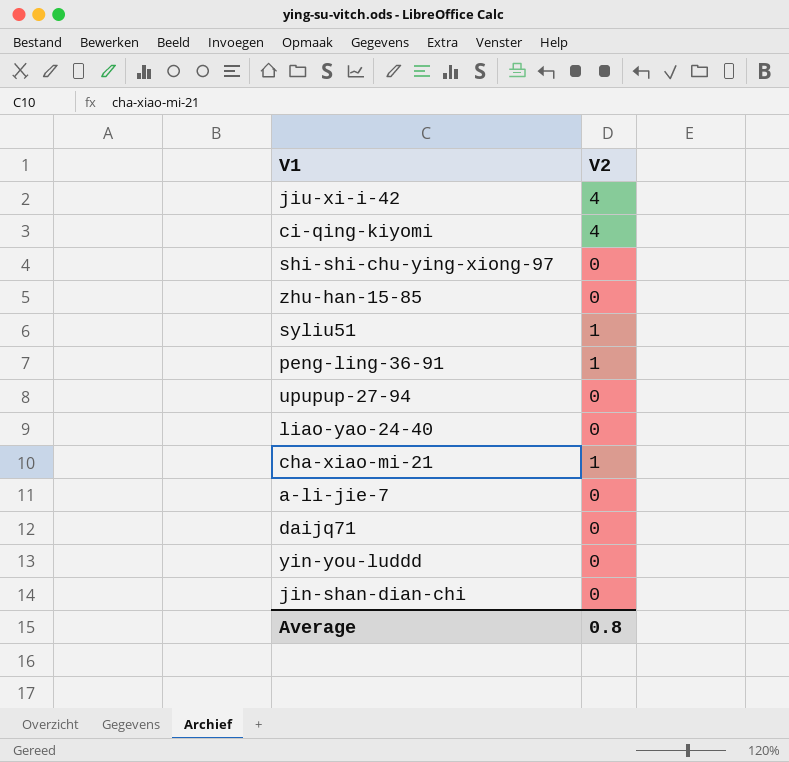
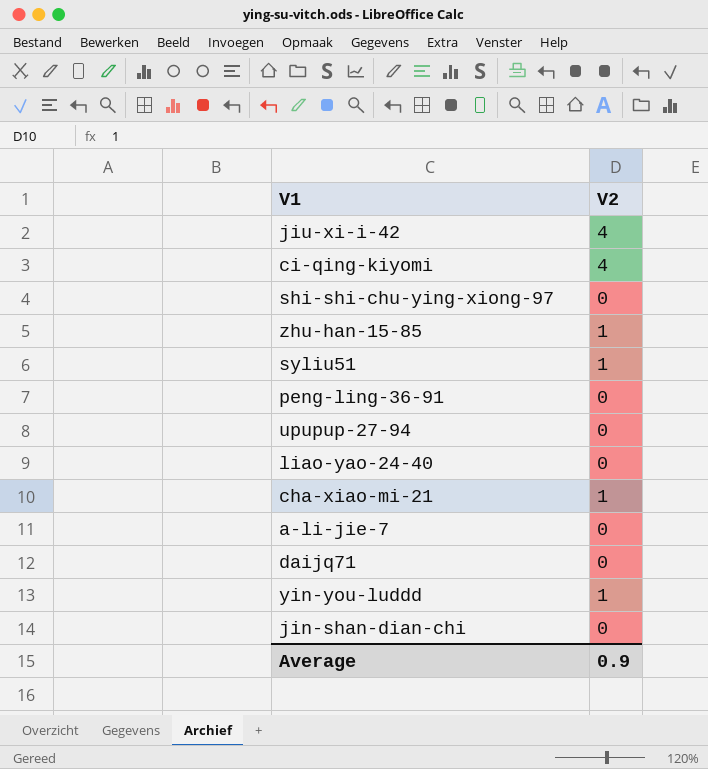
zhu-han-15-85 | V2: 0 -> 1
peng-ling-36-91 | V2: 1 -> 0
yin-you-luddd | V2: 0 -> 1
Average | V2: 0.8 -> 0.9

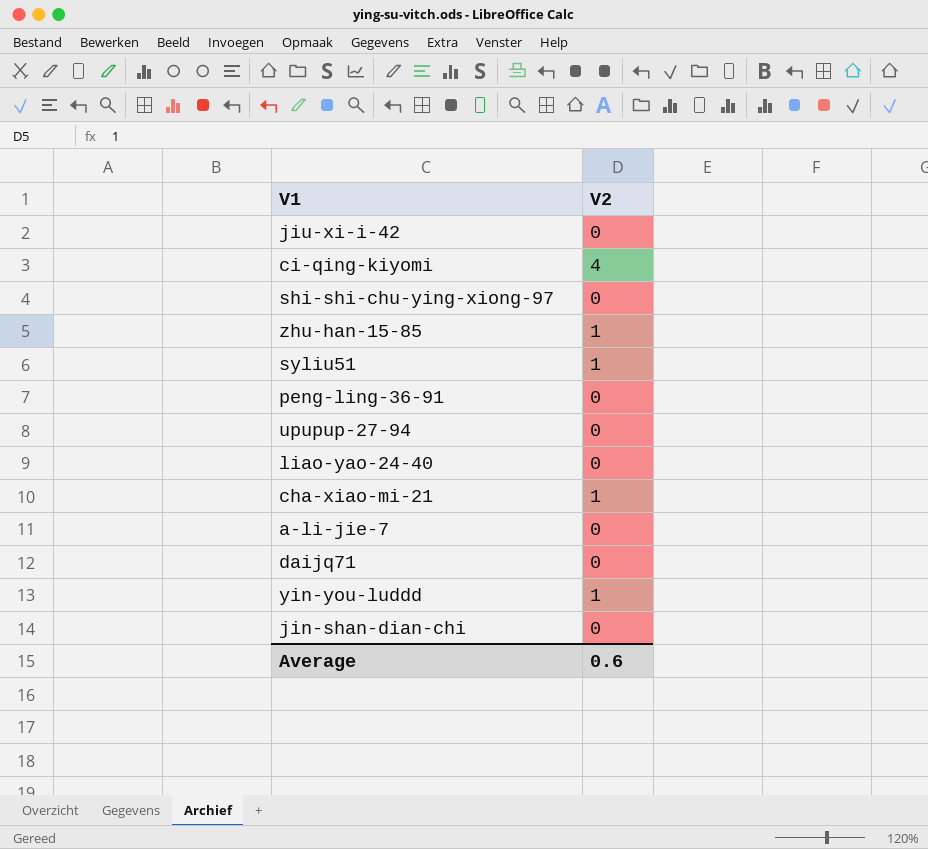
jiu-xi-i-42 | V2: 4 -> 0
Average | V2: 0.9 -> 0.6

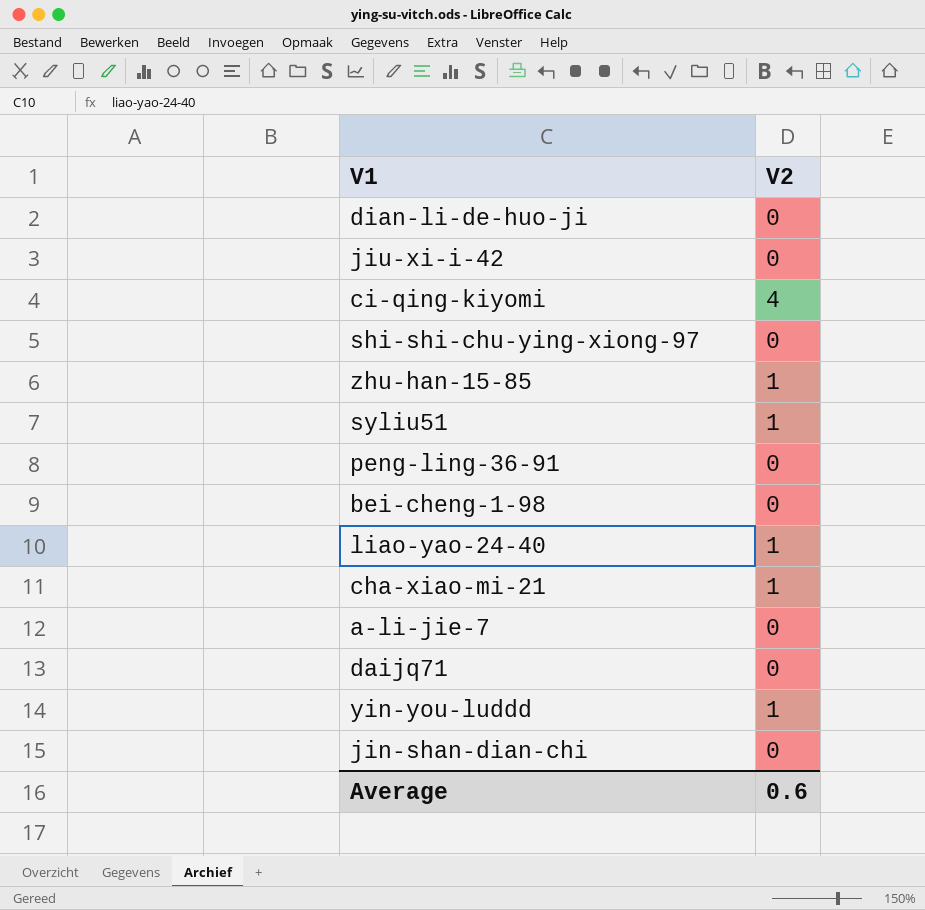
row upupup-27-94: 0 -> none
row dian-li-de-huo-ji: none -> 0
row bei-cheng-1-98: none -> 0
liao-yao-24-40 | V2: 0 -> 1

